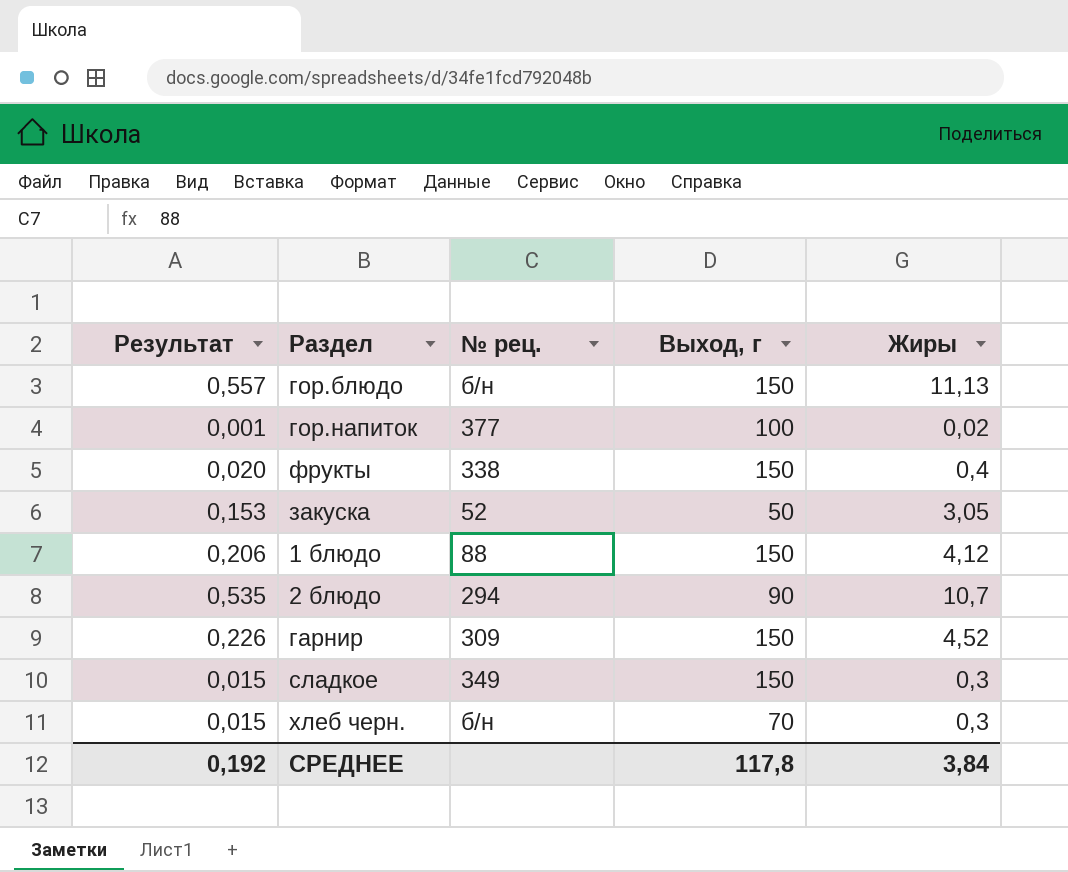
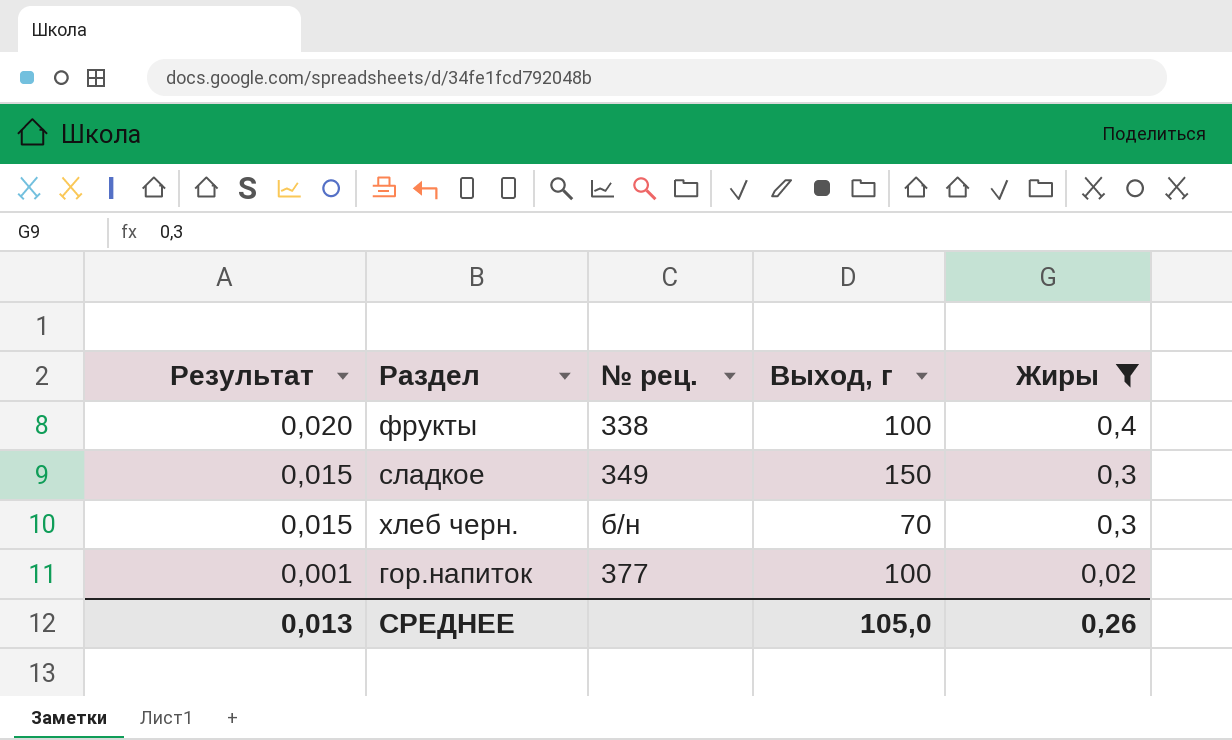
filter: none -> Жиры <= 0,4
row order: none -> Результат descending
фрукты | Выход, г: 150 -> 100
СРЕДНЕЕ | Результат: 0,192 -> 0,013
СРЕДНЕЕ | Выход, г: 117,8 -> 105,0
СРЕДНЕЕ | Жиры: 3,84 -> 0,26

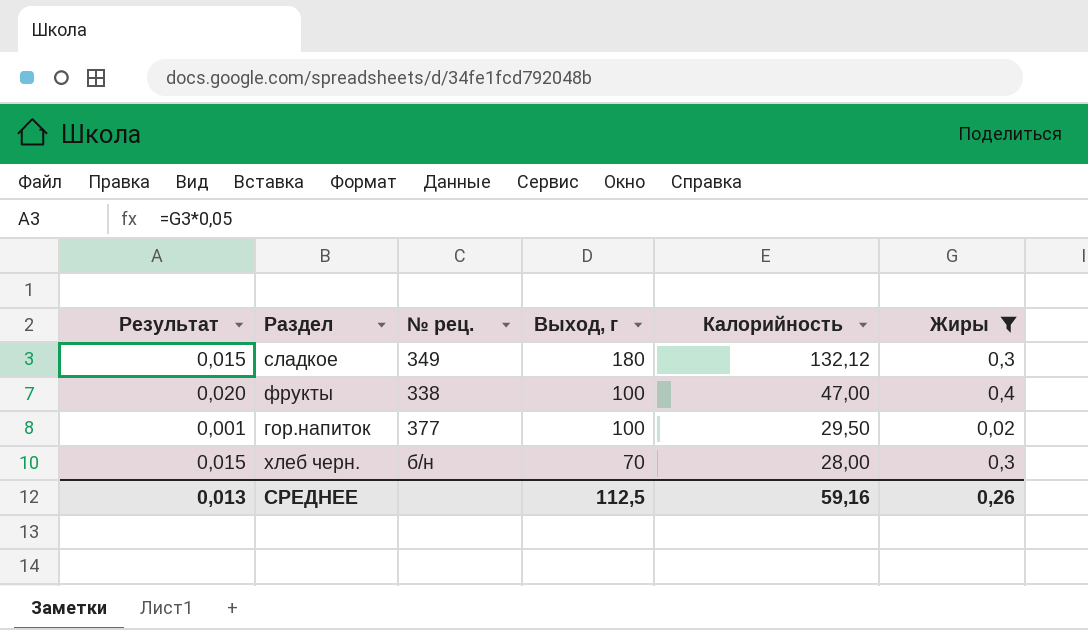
row order: Результат descending -> Выход, г descending
column Калорийность | position: none -> 5
сладкое | Выход, г: 150 -> 180
СРЕДНЕЕ | Выход, г: 105,0 -> 112,5

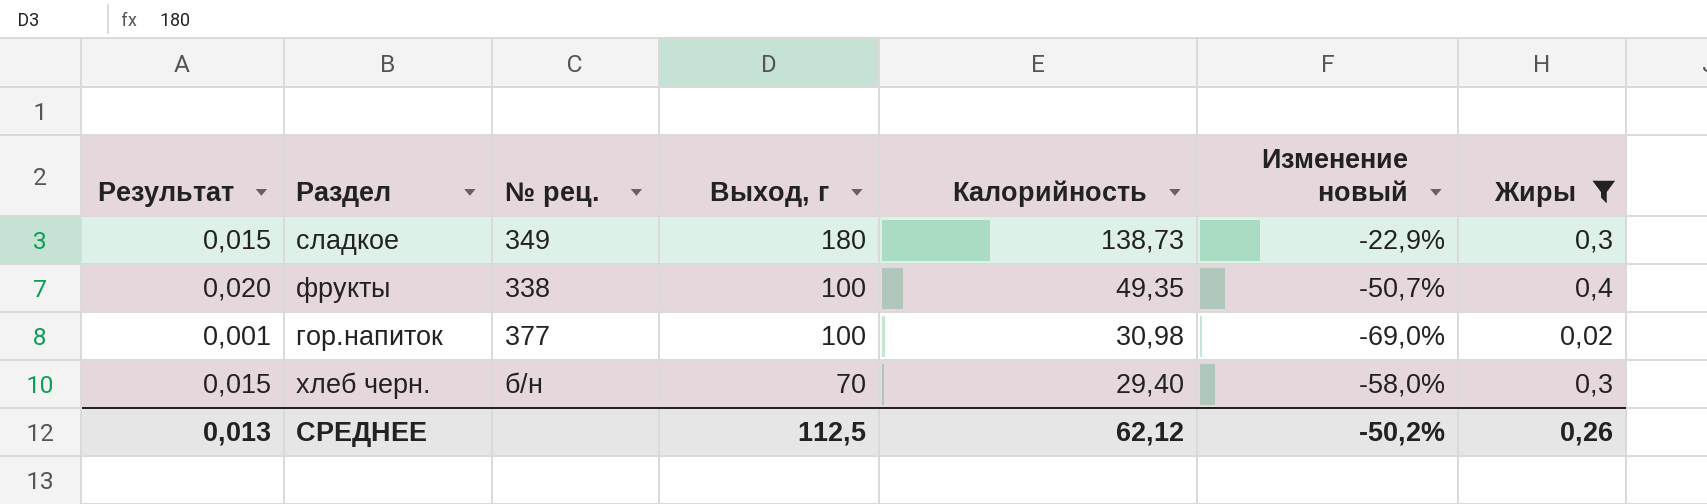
column Изменение новый | formula: none -> ([Калорийность] - [Выход, г]) / [Выход, г]
сладкое | Калорийность: 132,12 -> 138,73
фрукты | Калорийность: 47,00 -> 49,35
гор.напиток | Калорийность: 29,50 -> 30,98
хлеб черн. | Калорийность: 28,00 -> 29,40
СРЕДНЕЕ | Калорийность: 59,16 -> 62,12

